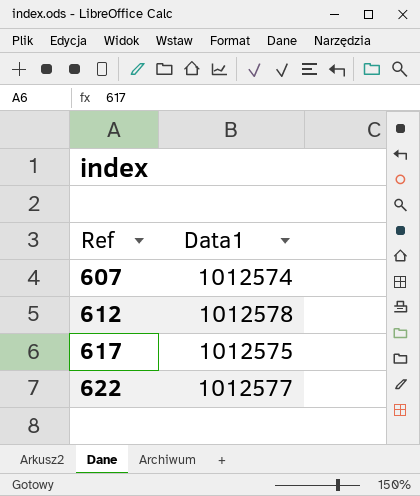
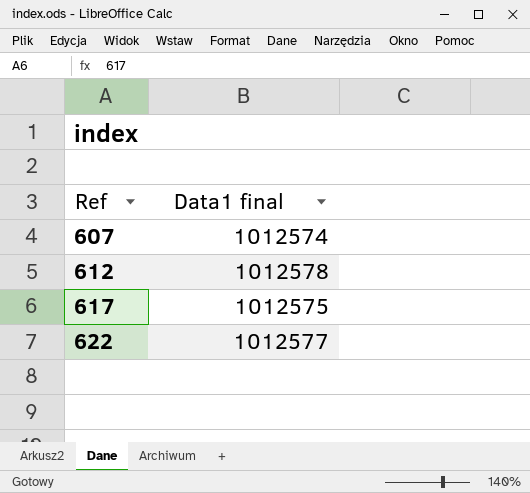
column name: Data1 -> Data1 final

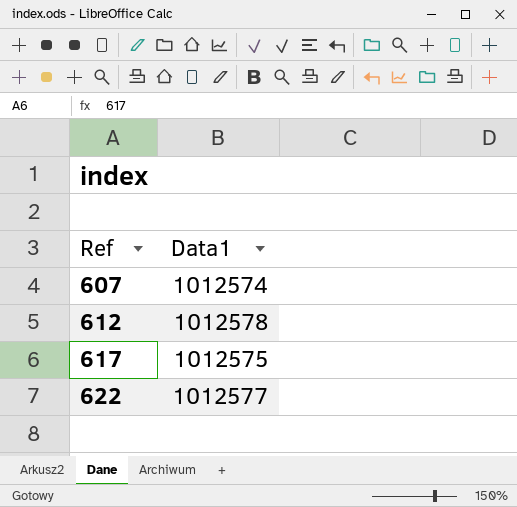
column name: Data1 final -> Data1

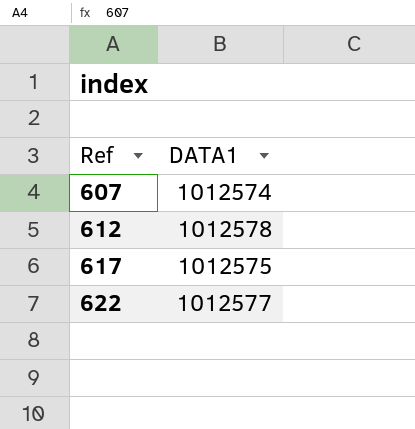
column name: Data1 -> DATA1

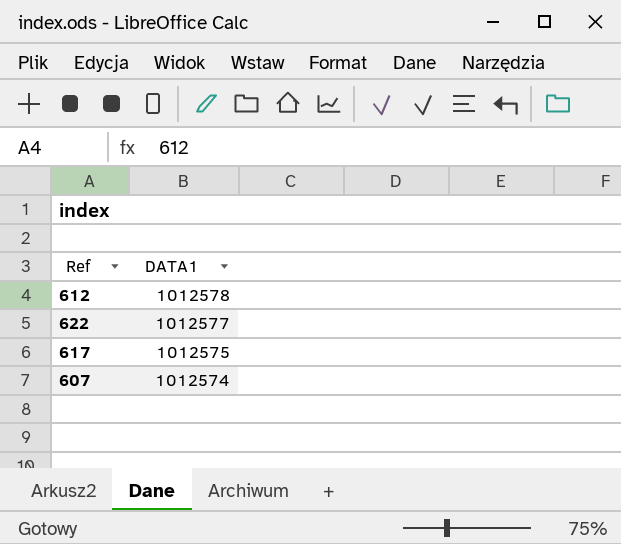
row order: Ref ascending -> DATA1 descending

